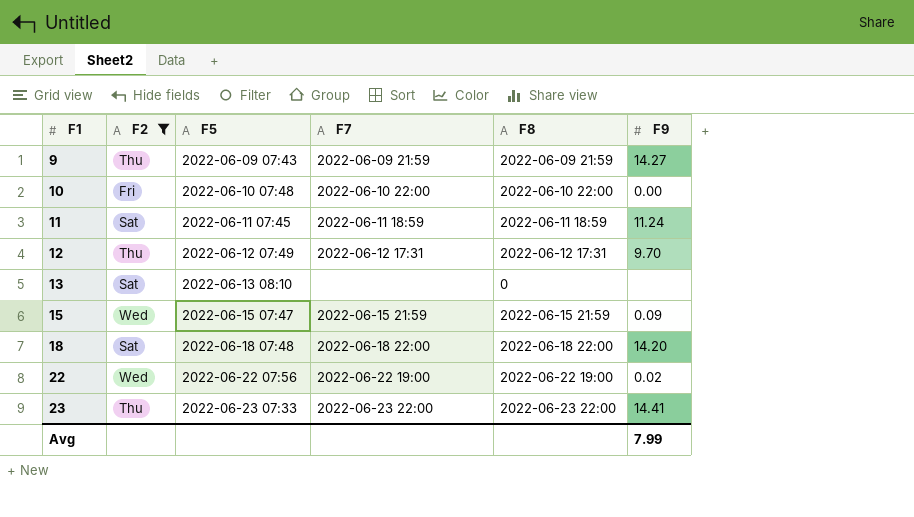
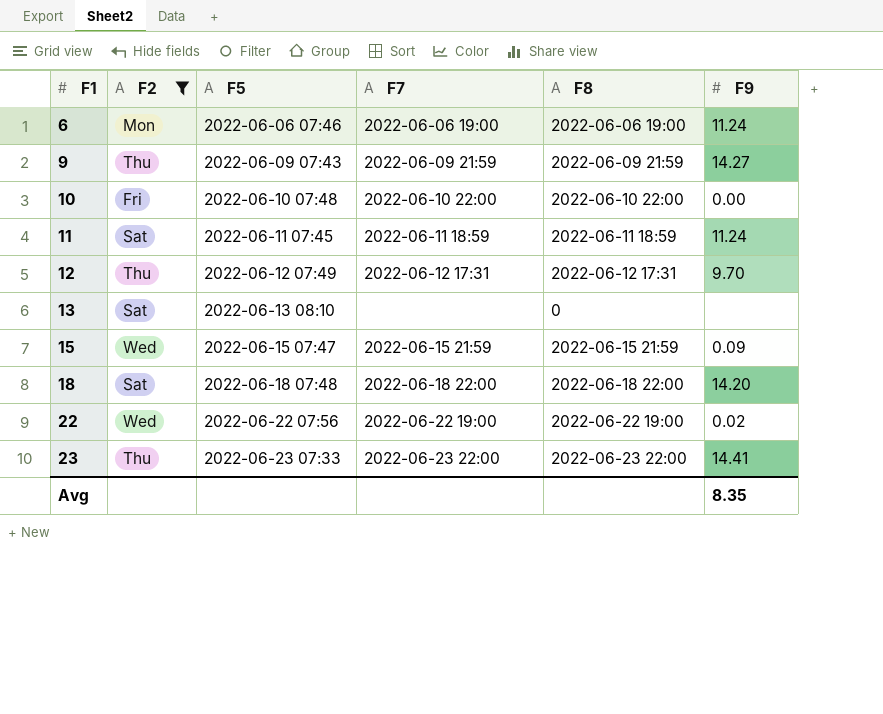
row 6: none -> Mon | 2022-06-06 07:46 | 2022-06-06 19:00 | 2022-06-06 19:00 | 11.24
Avg | F9: 7.99 -> 8.35

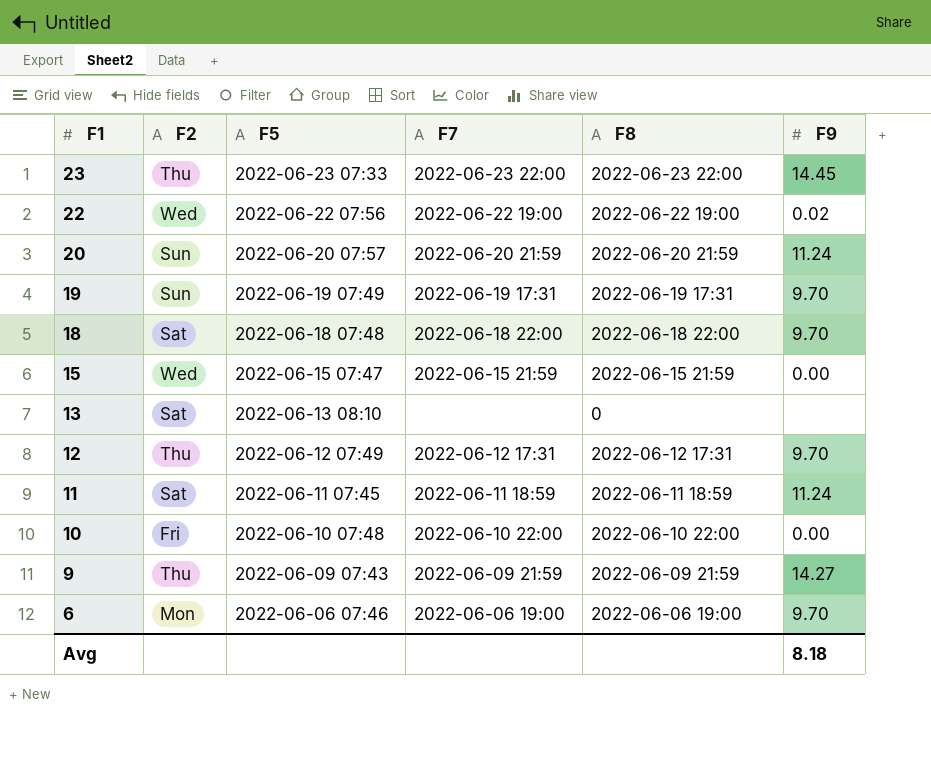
filter: F2 != Sun -> none
row order: F1 ascending -> F1 descending
23 | F9: 14.41 -> 14.45
18 | F9: 14.20 -> 9.70
15 | F9: 0.09 -> 0.00
6 | F9: 11.24 -> 9.70
Avg | F9: 8.35 -> 8.18

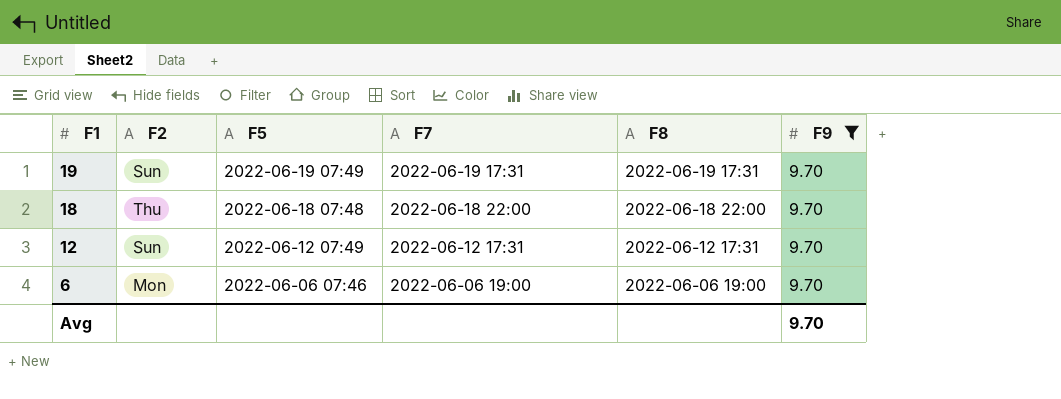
filter: none -> F9 = 9.70
18 | F2: Sat -> Thu
12 | F2: Thu -> Sun
Avg | F9: 8.18 -> 9.70

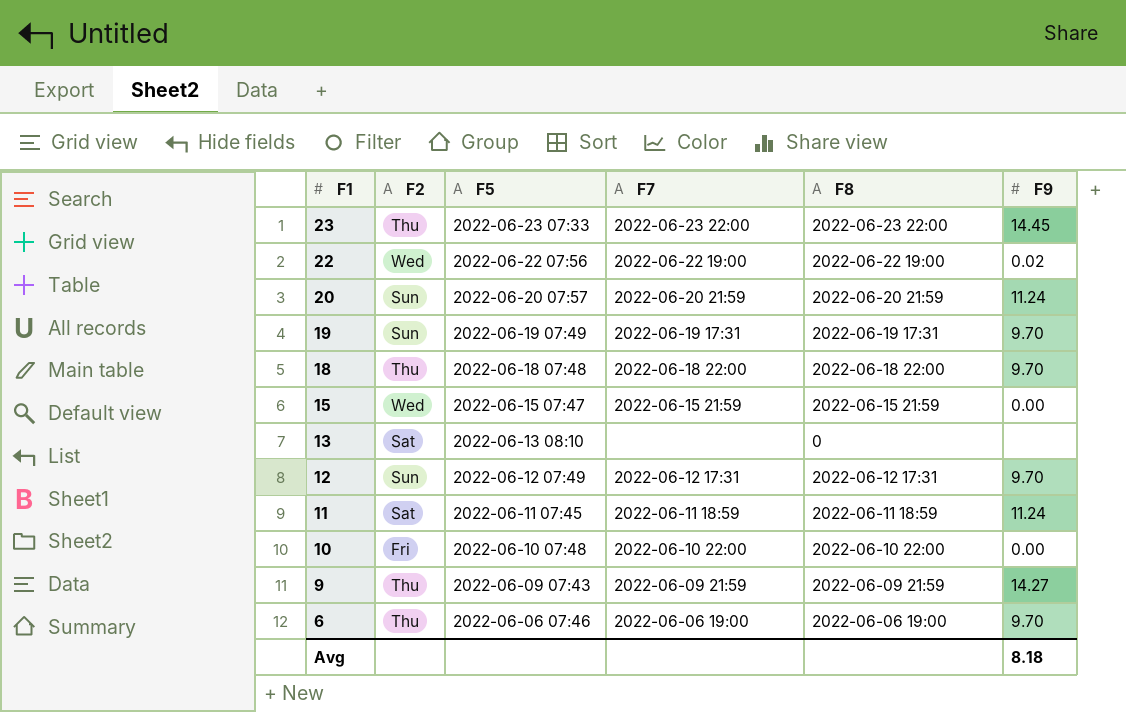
filter: F9 = 9.70 -> none
6 | F2: Mon -> Thu
Avg | F9: 9.70 -> 8.18

